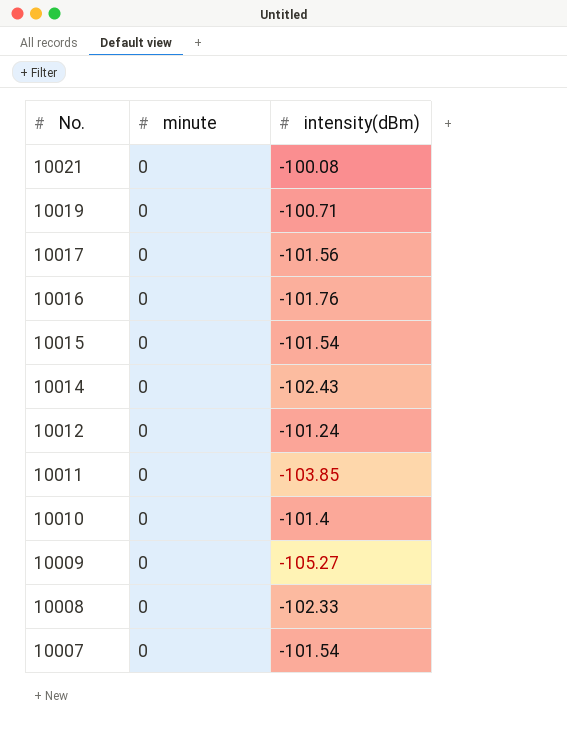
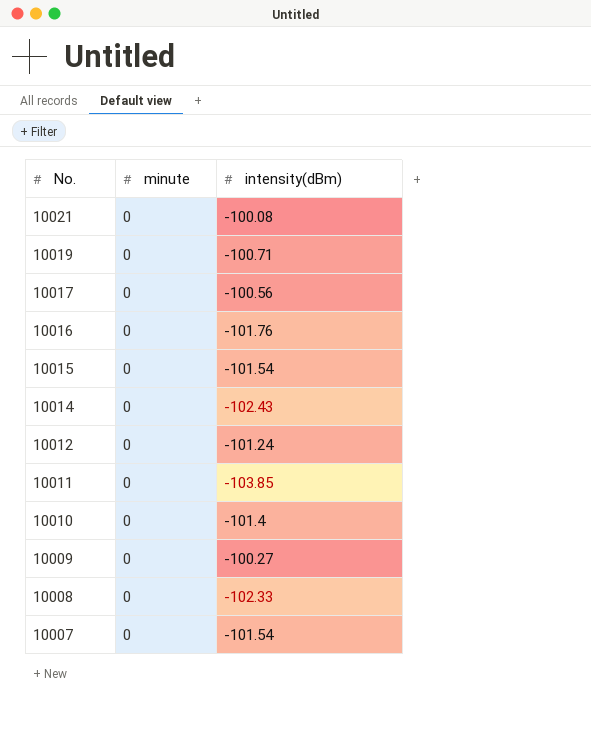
10017 | intensity(dBm): -101.56 -> -100.56
10009 | intensity(dBm): -105.27 -> -100.27

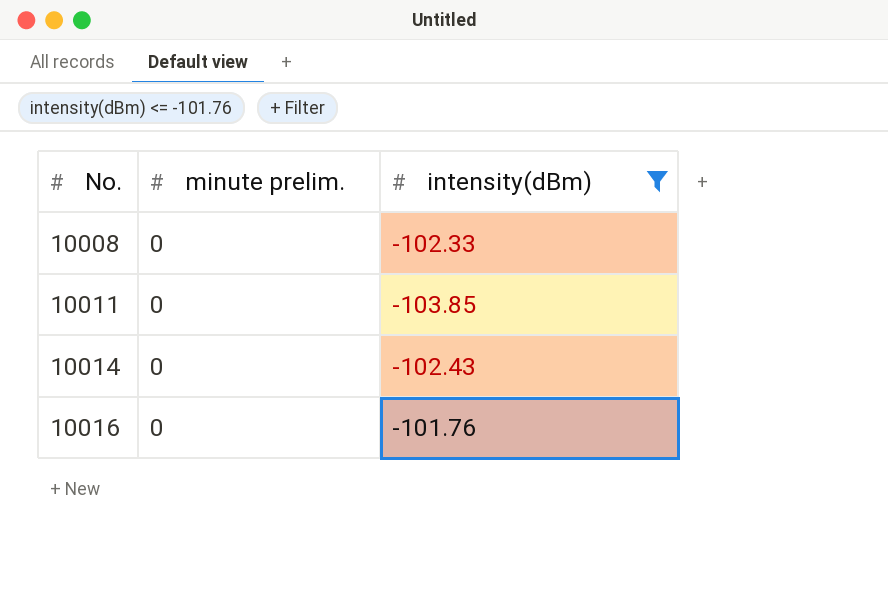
filter: none -> intensity(dBm) <= -101.76
row order: No. descending -> No. ascending
column name: minute -> minute prelim.

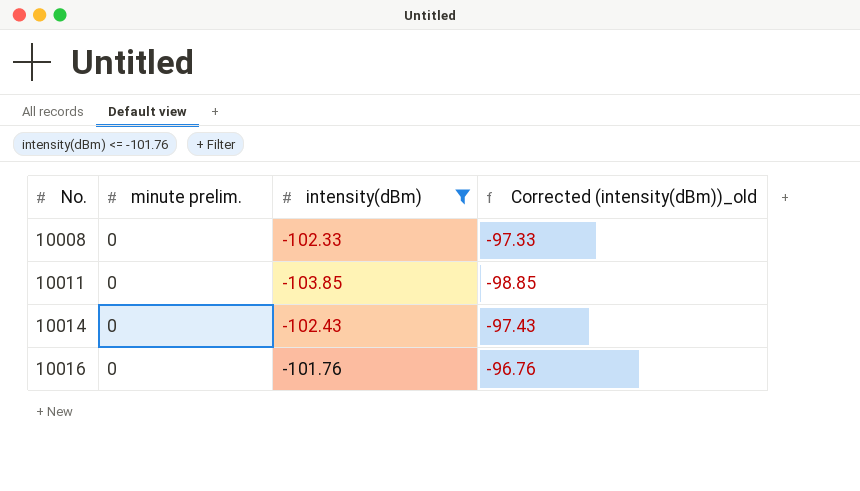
column Corrected (intensity(dBm))_old | formula: none -> [intensity(dBm)] + 5

